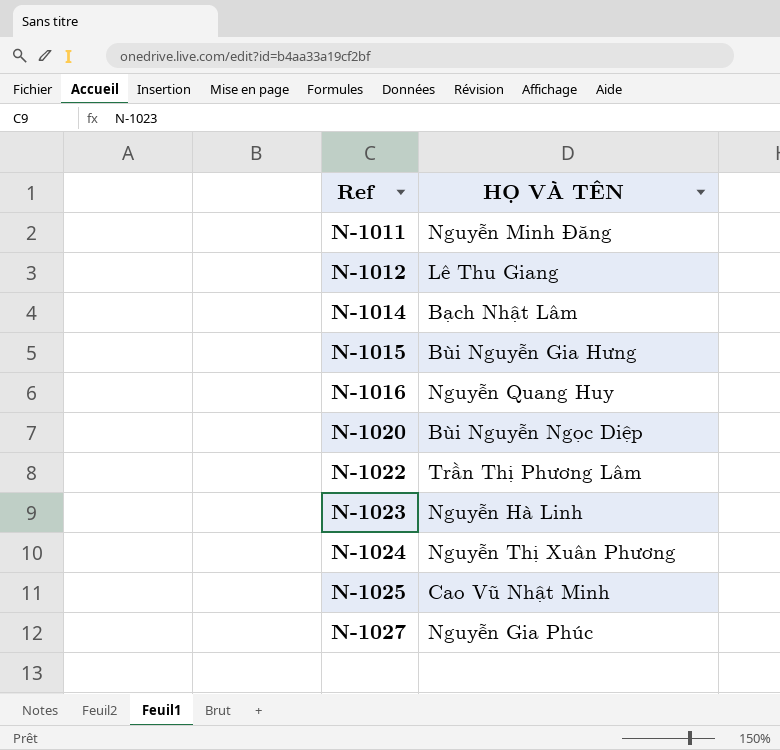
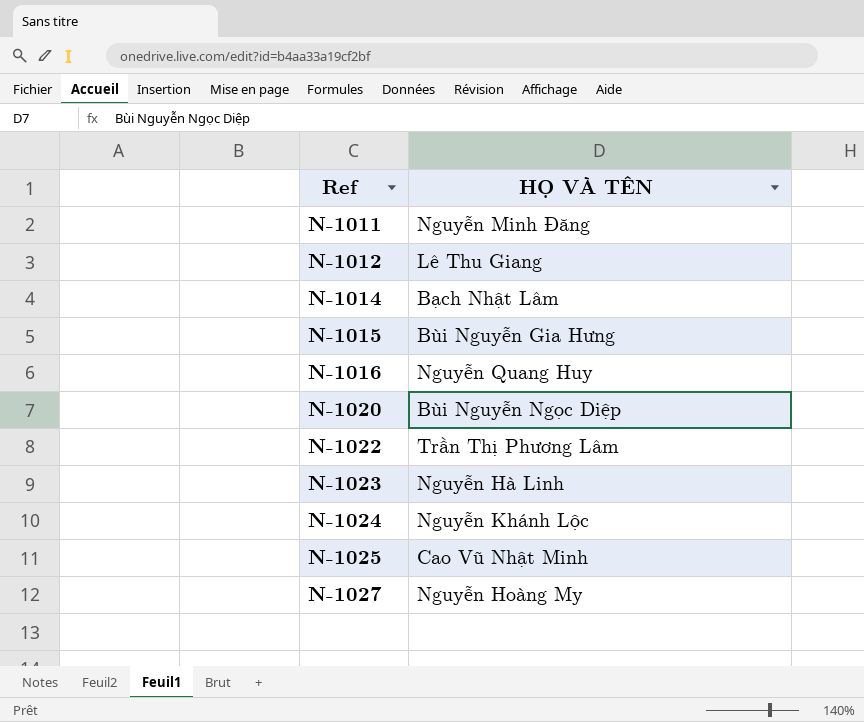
N-1024 | HỌ VÀ TÊN: Nguyễn Thị Xuân Phương -> Nguyễn Khánh Lộc
N-1027 | HỌ VÀ TÊN: Nguyễn Gia Phúc -> Nguyễn Hoàng My

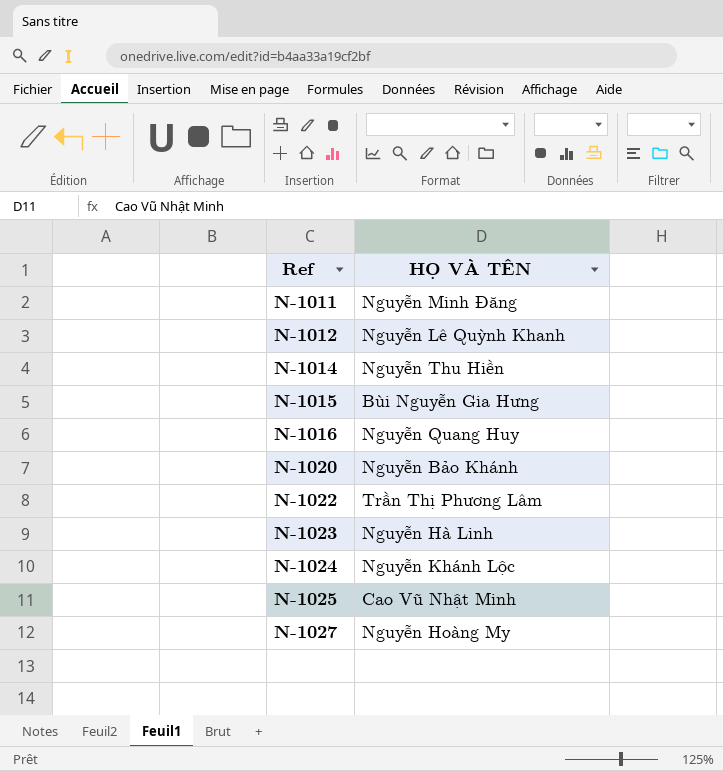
N-1012 | HỌ VÀ TÊN: Lê Thu Giang -> Nguyễn Lê Quỳnh Khanh
N-1014 | HỌ VÀ TÊN: Bạch Nhật Lâm -> Nguyễn Thu Hiền
N-1020 | HỌ VÀ TÊN: Bùi Nguyễn Ngọc Diệp -> Nguyễn Bảo Khánh

